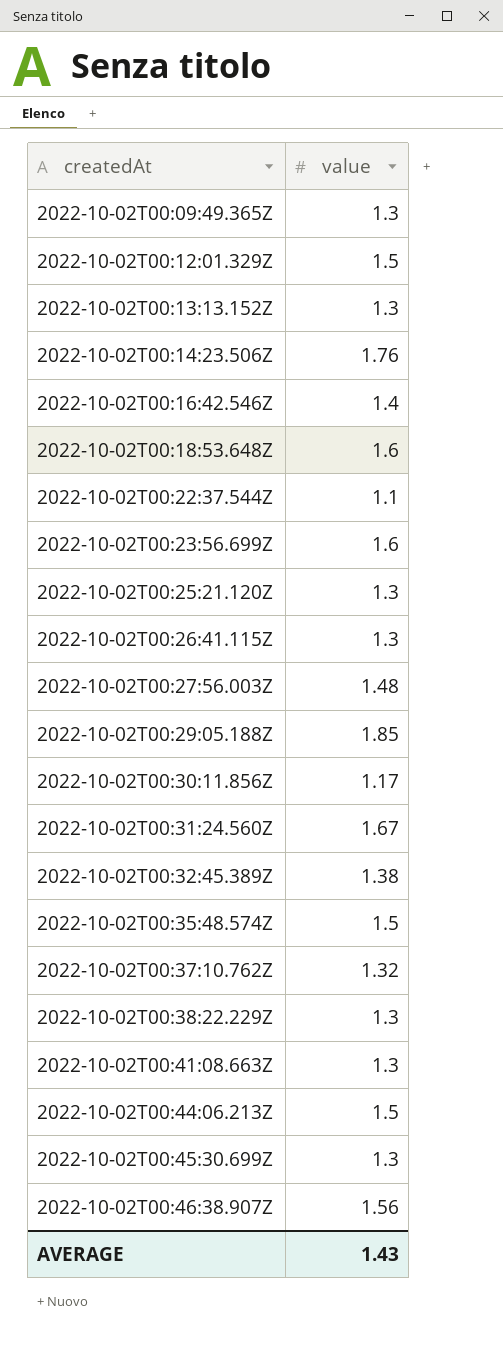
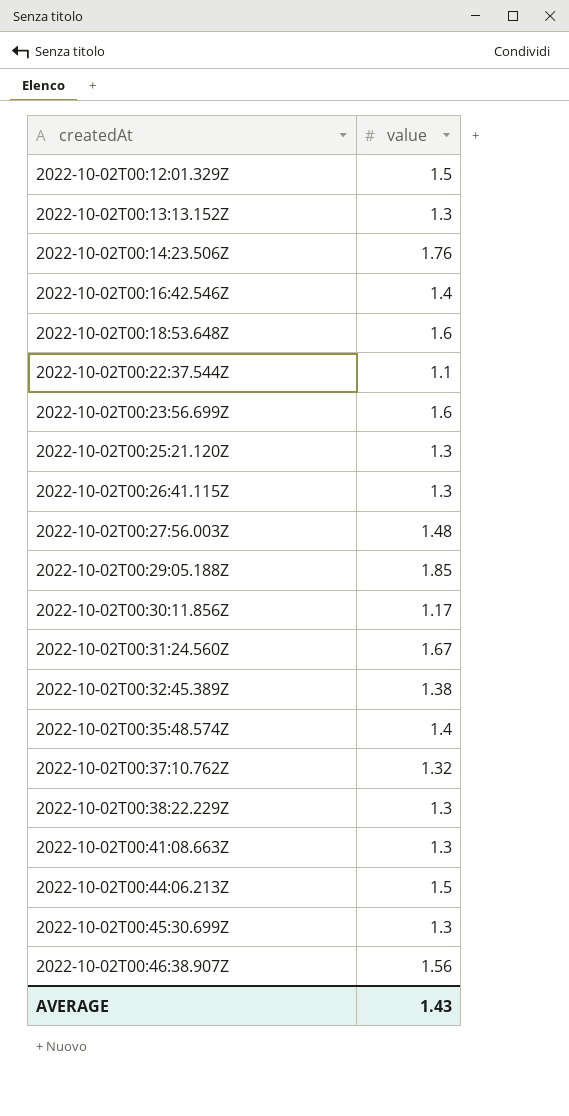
row 2022-10-02T00:09:49.365Z: 1.3 -> none
2022-10-02T00:35:48.574Z | value: 1.5 -> 1.4

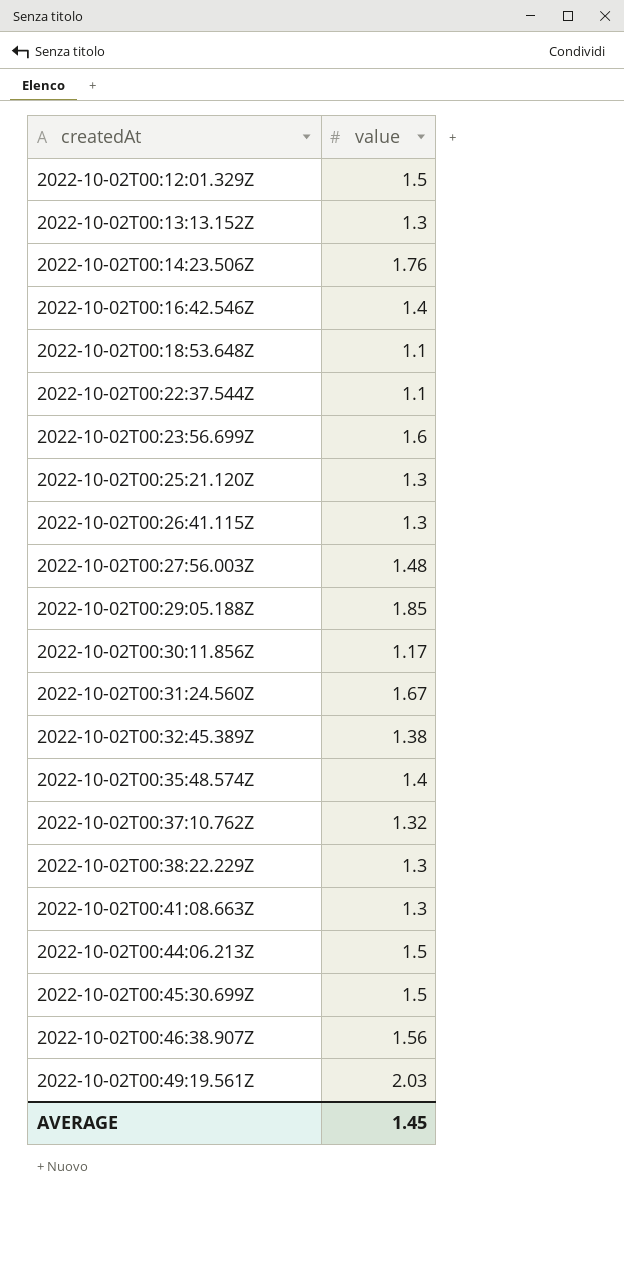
2022-10-02T00:18:53.648Z | value: 1.6 -> 1.1
2022-10-02T00:45:30.699Z | value: 1.3 -> 1.5
row 2022-10-02T00:49:19.561Z: none -> 2.03
AVERAGE | value: 1.43 -> 1.45

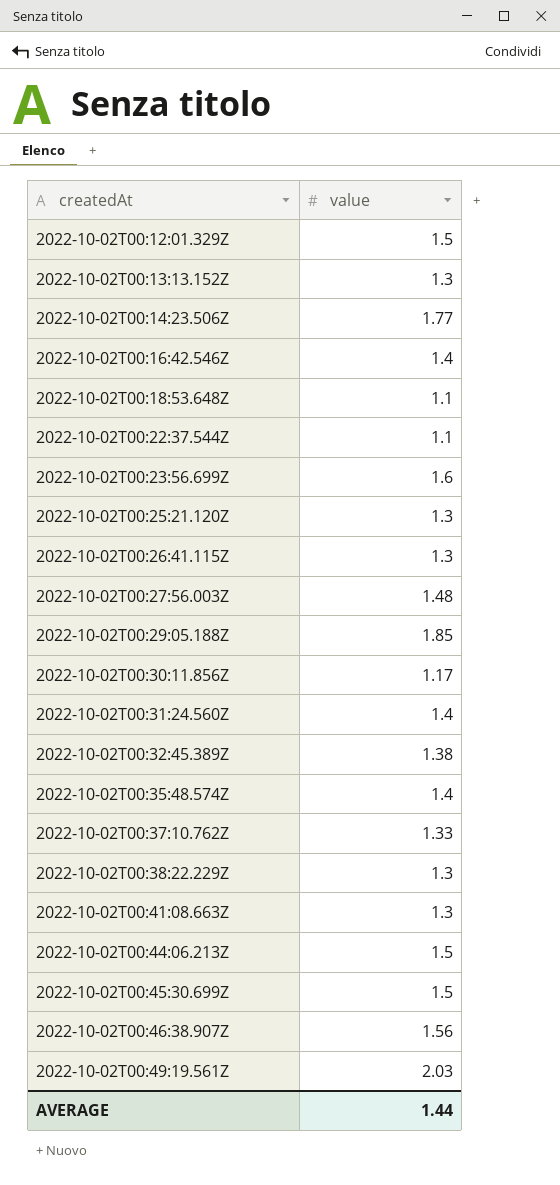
2022-10-02T00:14:23.506Z | value: 1.76 -> 1.77
2022-10-02T00:31:24.560Z | value: 1.67 -> 1.4
2022-10-02T00:37:10.762Z | value: 1.32 -> 1.33
AVERAGE | value: 1.45 -> 1.44

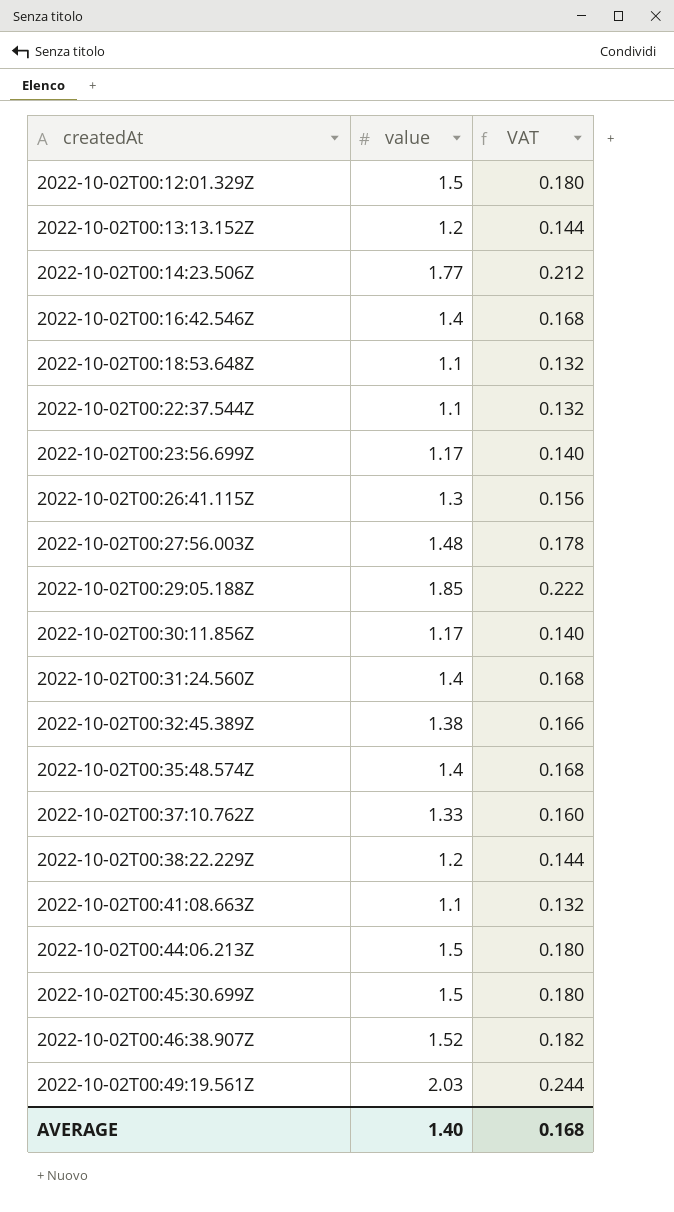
column VAT | formula: none -> [value] * 0.12
row 2022-10-02T00:25:21.120Z: 1.3 -> none
2022-10-02T00:13:13.152Z | value: 1.3 -> 1.2
2022-10-02T00:23:56.699Z | value: 1.6 -> 1.17
2022-10-02T00:38:22.229Z | value: 1.3 -> 1.2
2022-10-02T00:41:08.663Z | value: 1.3 -> 1.1
2022-10-02T00:46:38.907Z | value: 1.56 -> 1.52
AVERAGE | value: 1.44 -> 1.40

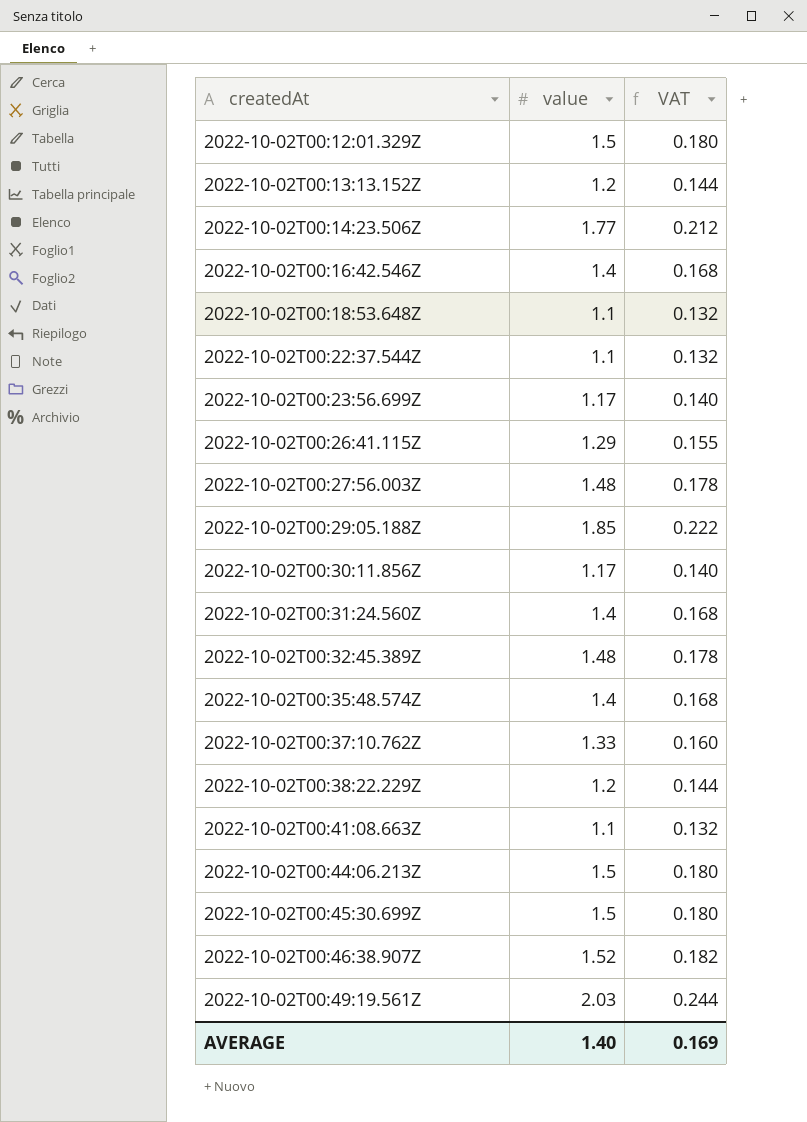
2022-10-02T00:26:41.115Z | value: 1.3 -> 1.29
2022-10-02T00:26:41.115Z | VAT: 0.156 -> 0.155
2022-10-02T00:32:45.389Z | value: 1.38 -> 1.48
2022-10-02T00:32:45.389Z | VAT: 0.166 -> 0.178
AVERAGE | VAT: 0.168 -> 0.169

